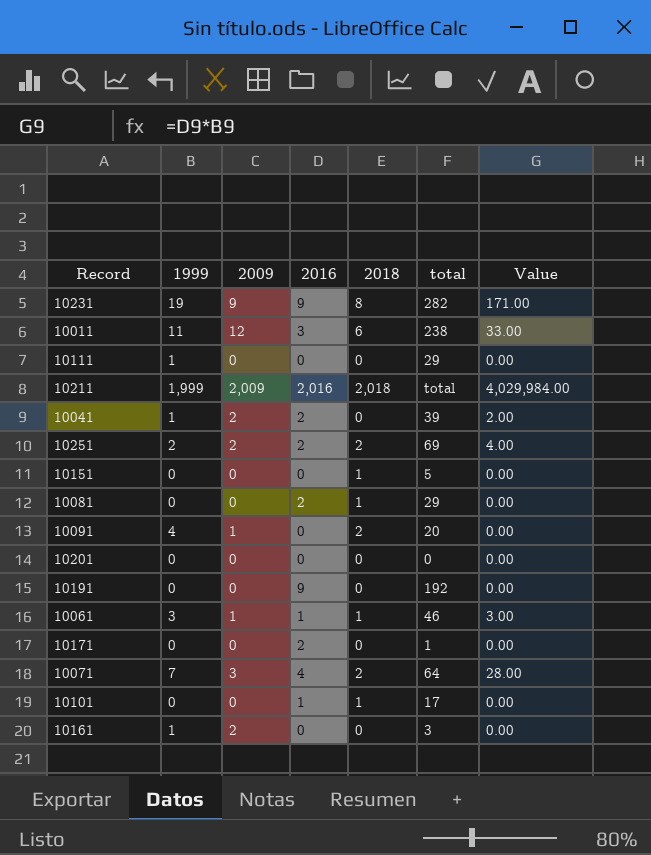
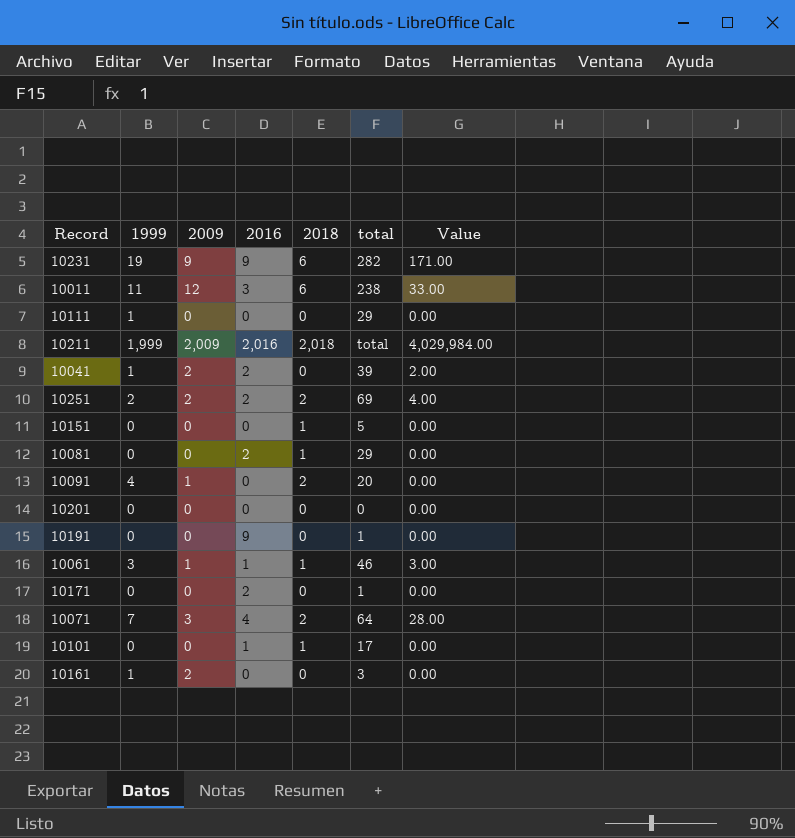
10231 | 2018: 8 -> 6
10191 | total: 192 -> 1

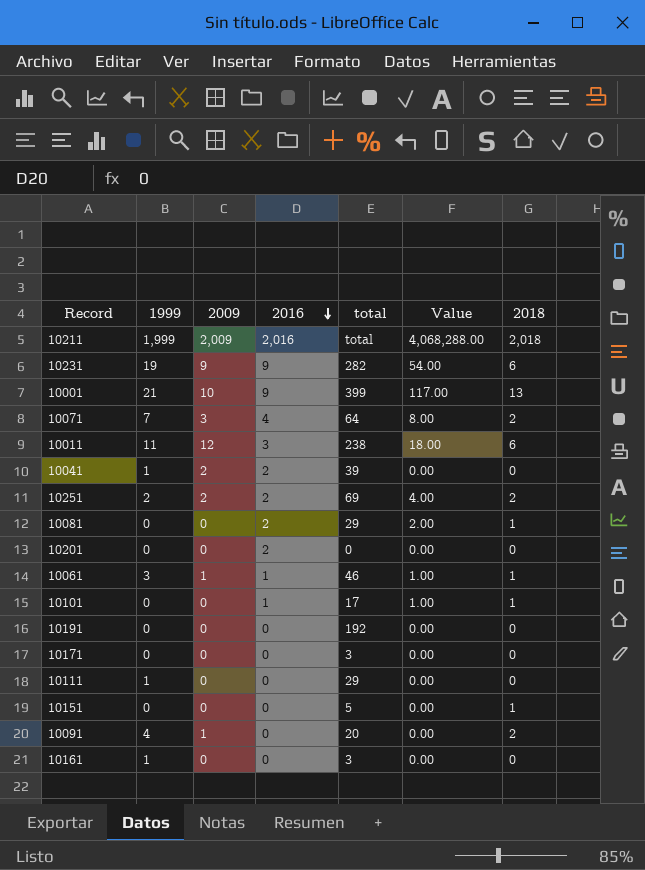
row order: none -> 2016 descending
column Value | formula: [1999] * [2016] -> [2016] * [2018]
column 2018 | position: 5 -> 7
row 10001: none -> 21 | 10 | 9 | 399 | 117.00 | 13
10201 | 2016: 0 -> 2
10191 | 2016: 9 -> 0
10191 | total: 1 -> 192
10171 | 2016: 2 -> 0
10171 | total: 1 -> 3
10161 | 2009: 2 -> 0

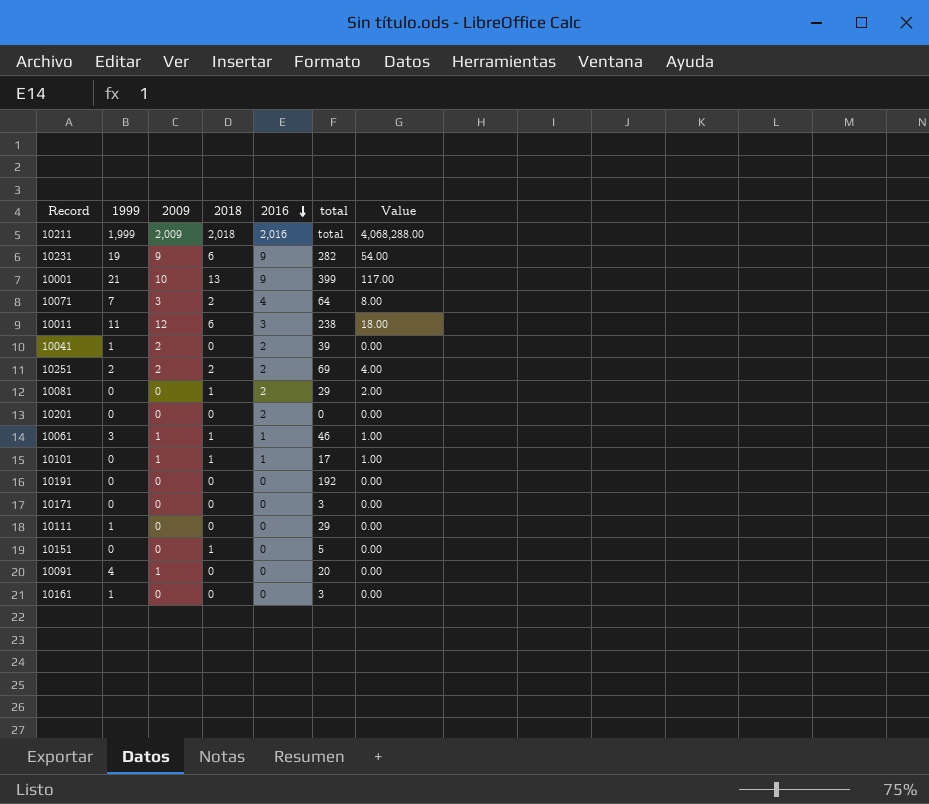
column 2018 | position: 7 -> 4
10101 | 2009: 0 -> 1
10091 | 2018: 2 -> 0

